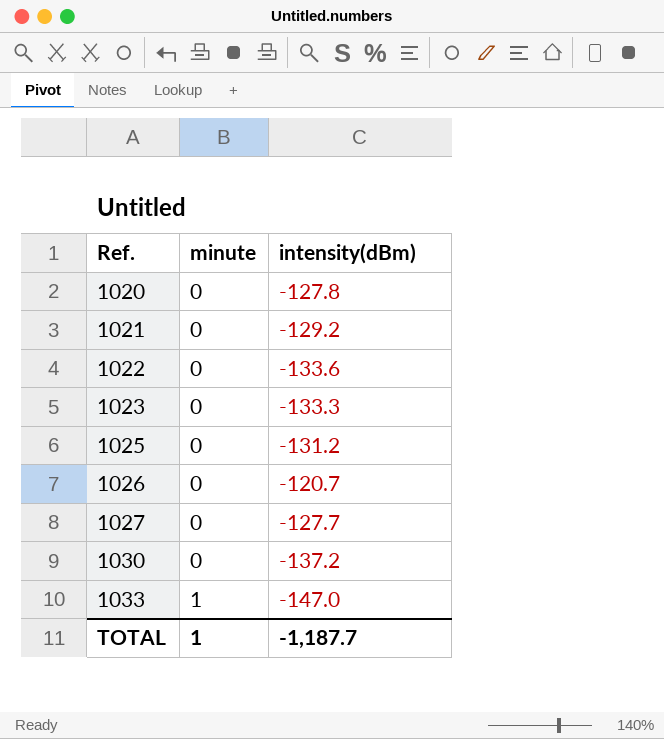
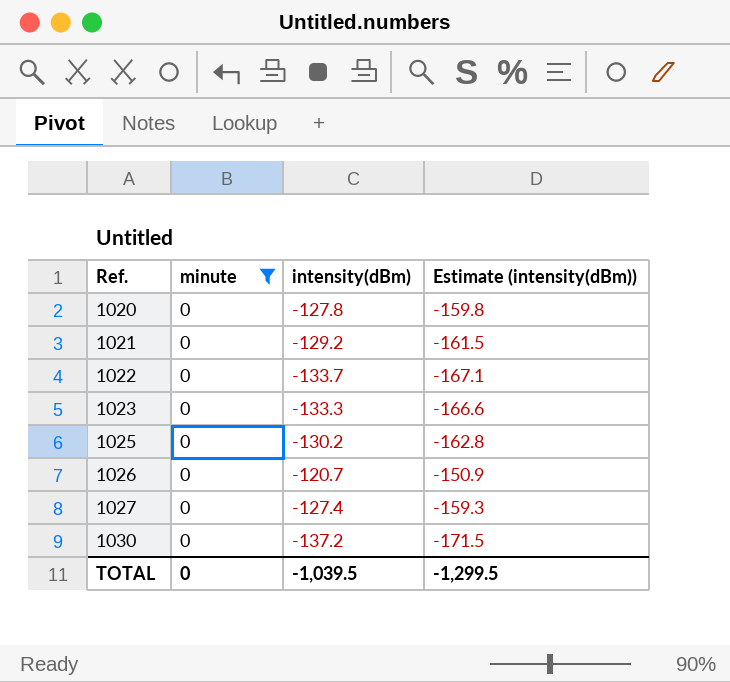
filter: none -> minute = 0
column Estimate (intensity(dBm)) | formula: none -> [intensity(dBm)] * 1.25
1022 | intensity(dBm): -133.6 -> -133.7
1025 | intensity(dBm): -131.2 -> -130.2
1027 | intensity(dBm): -127.7 -> -127.4
TOTAL | minute: 1 -> 0
TOTAL | intensity(dBm): -1,187.7 -> -1,039.5

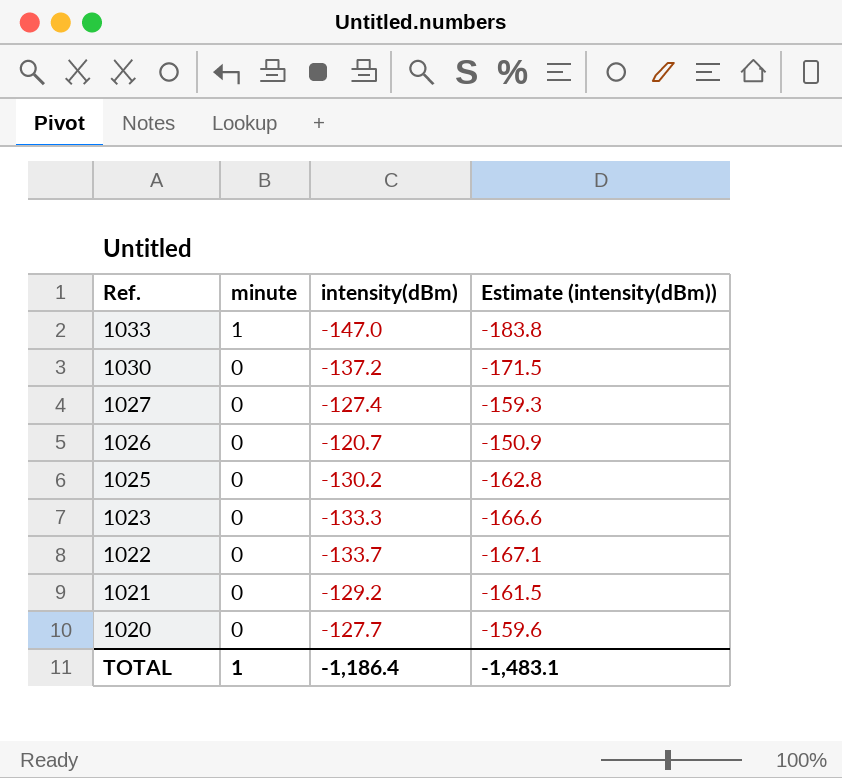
filter: minute = 0 -> none
row order: Ref. ascending -> Ref. descending
1020 | intensity(dBm): -127.8 -> -127.7
1020 | Estimate (intensity(dBm)): -159.8 -> -159.6
TOTAL | minute: 0 -> 1
TOTAL | intensity(dBm): -1,039.5 -> -1,186.4
TOTAL | Estimate (intensity(dBm)): -1,299.5 -> -1,483.1

